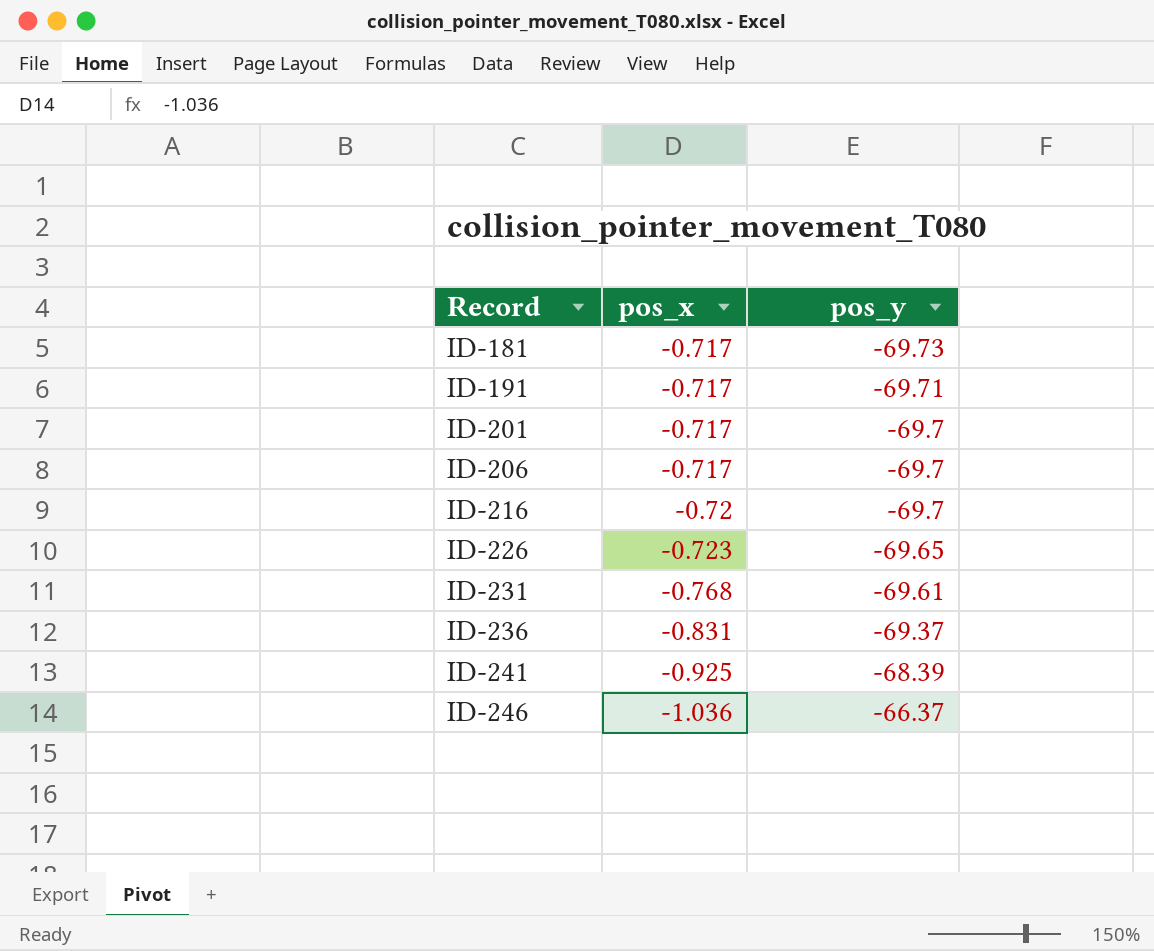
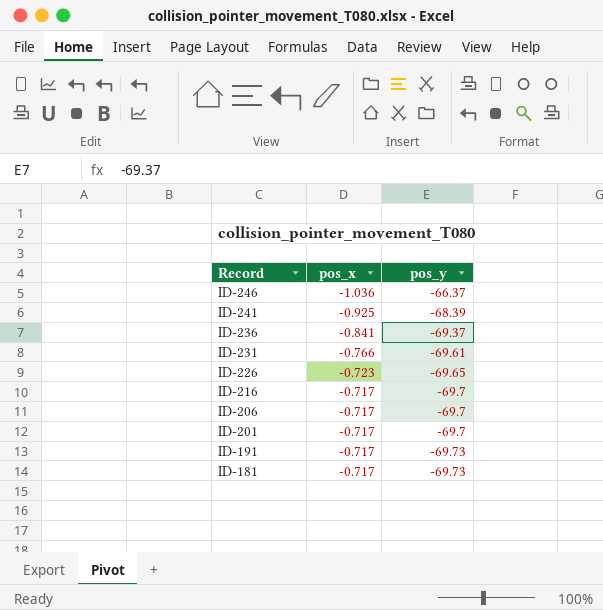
row order: Record ascending -> Record descending
ID-236 | pos_x: -0.831 -> -0.841
ID-231 | pos_x: -0.768 -> -0.766
ID-216 | pos_x: -0.72 -> -0.717
ID-191 | pos_y: -69.71 -> -69.73

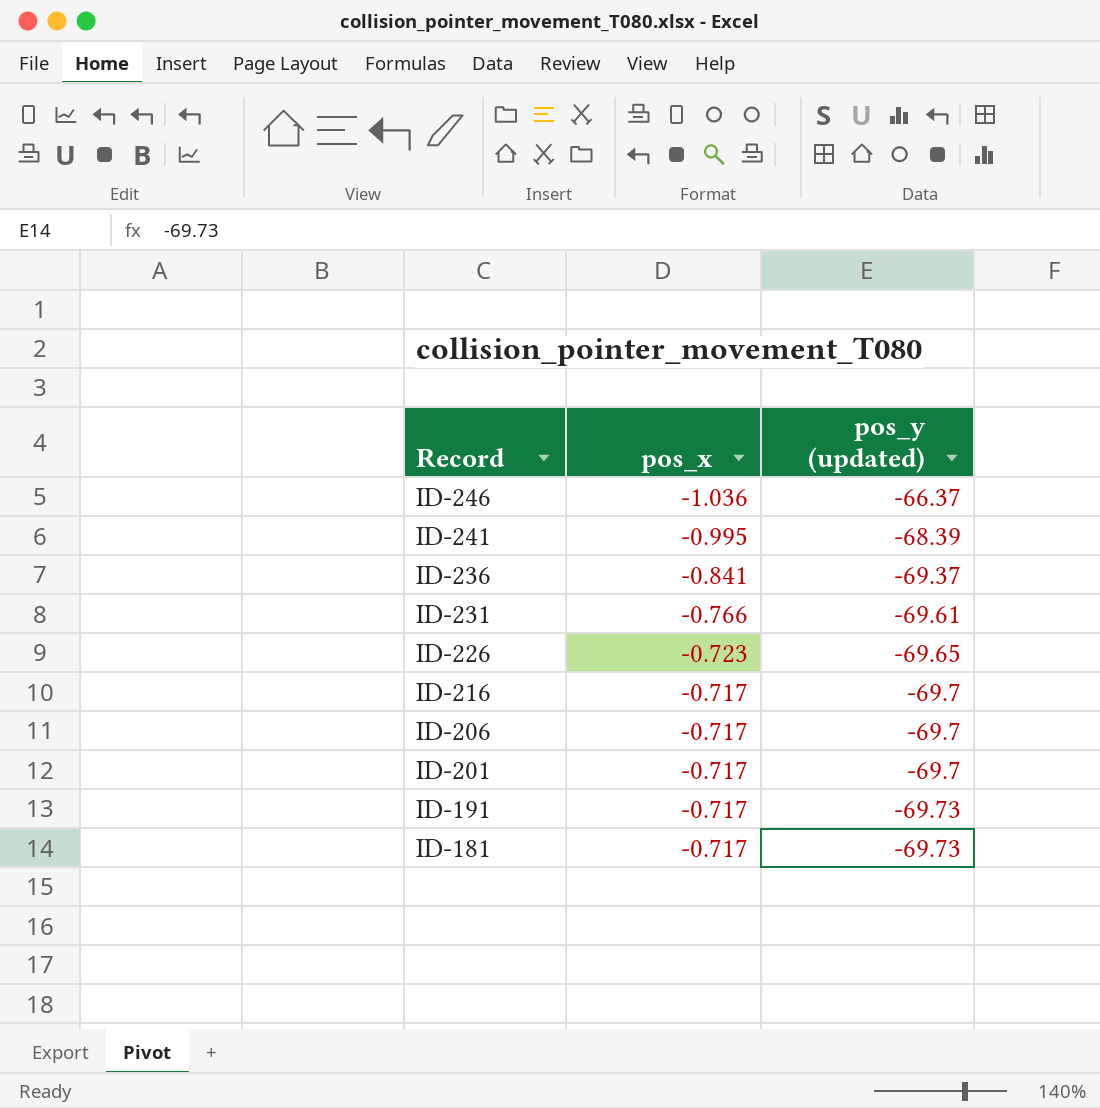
column name: pos_y -> pos_y (updated)
ID-241 | pos_x: -0.925 -> -0.995

